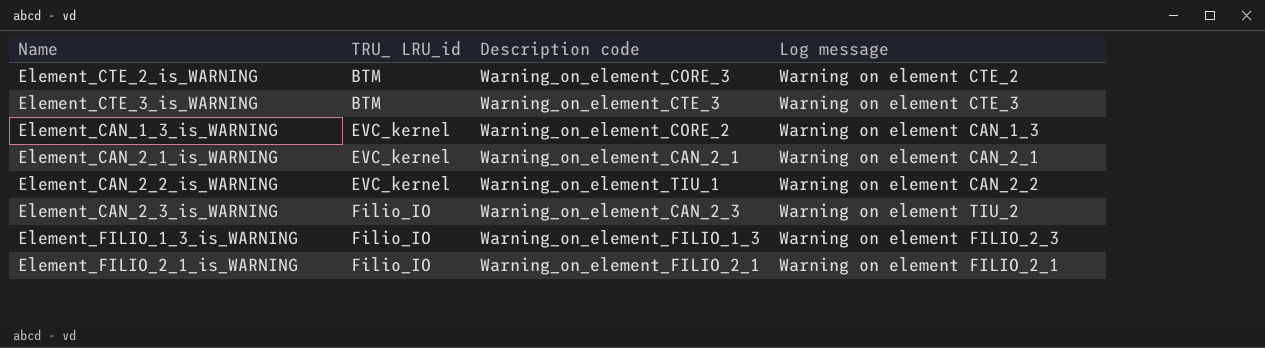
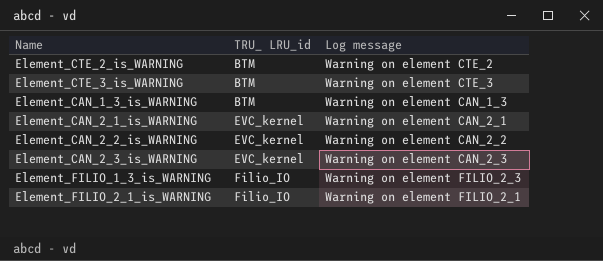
column Description code | position: 3 -> none
Element_CAN_1_3_is_WARNING | TRU_ LRU_id: EVC_kernel -> BTM
Element_CAN_2_3_is_WARNING | TRU_ LRU_id: Filio_IO -> EVC_kernel
Element_CAN_2_3_is_WARNING | Log message: Warning on element TIU_2 -> Warning on element CAN_2_3

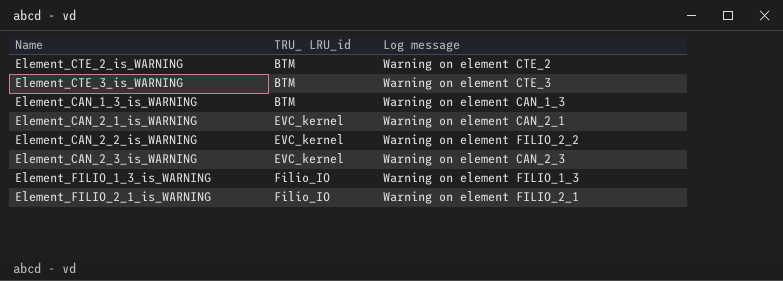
Element_CAN_2_2_is_WARNING | Log message: Warning on element CAN_2_2 -> Warning on element FILIO_2_2
Element_FILIO_1_3_is_WARNING | Log message: Warning on element FILIO_2_3 -> Warning on element FILIO_1_3

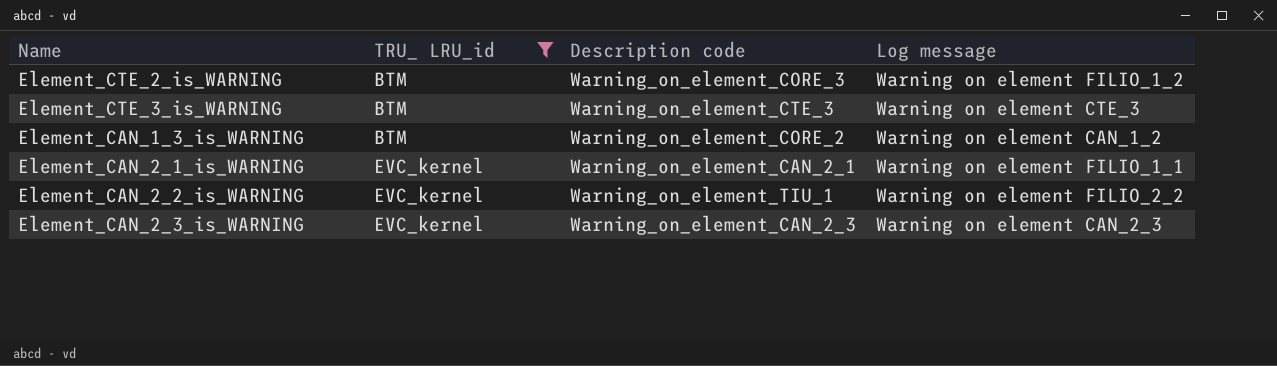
filter: none -> TRU_ LRU_id != Filio_IO
column Description code | position: none -> 3
Element_CTE_2_is_WARNING | Log message: Warning on element CTE_2 -> Warning on element FILIO_1_2
Element_CAN_1_3_is_WARNING | Log message: Warning on element CAN_1_3 -> Warning on element CAN_1_2
Element_CAN_2_1_is_WARNING | Log message: Warning on element CAN_2_1 -> Warning on element FILIO_1_1

